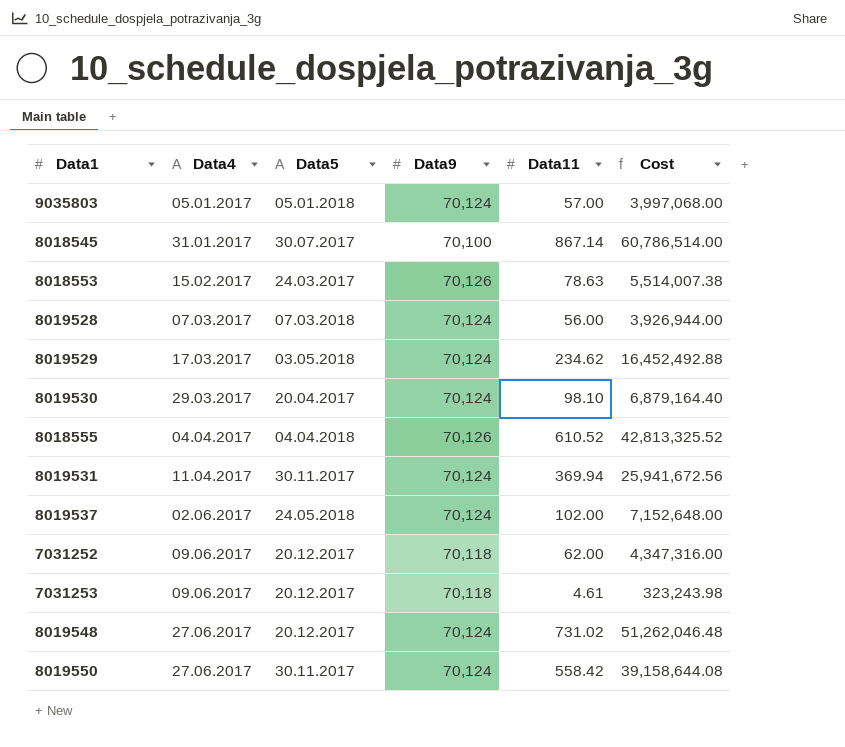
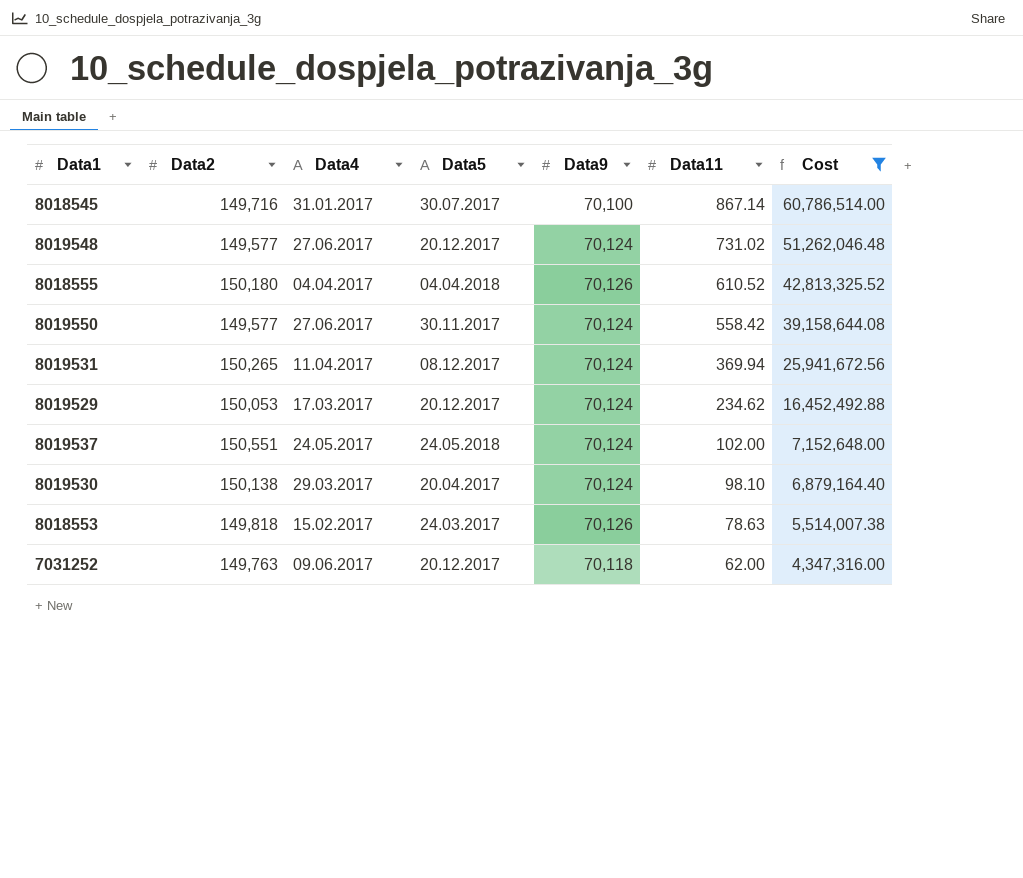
filter: none -> Cost >= 4,347,316.00
row order: Data4 ascending -> Data11 descending
column Data2 | position: none -> 2
8019531 | Data5: 30.11.2017 -> 08.12.2017
8019529 | Data5: 03.05.2018 -> 20.12.2017
8019537 | Data4: 02.06.2017 -> 24.05.2017

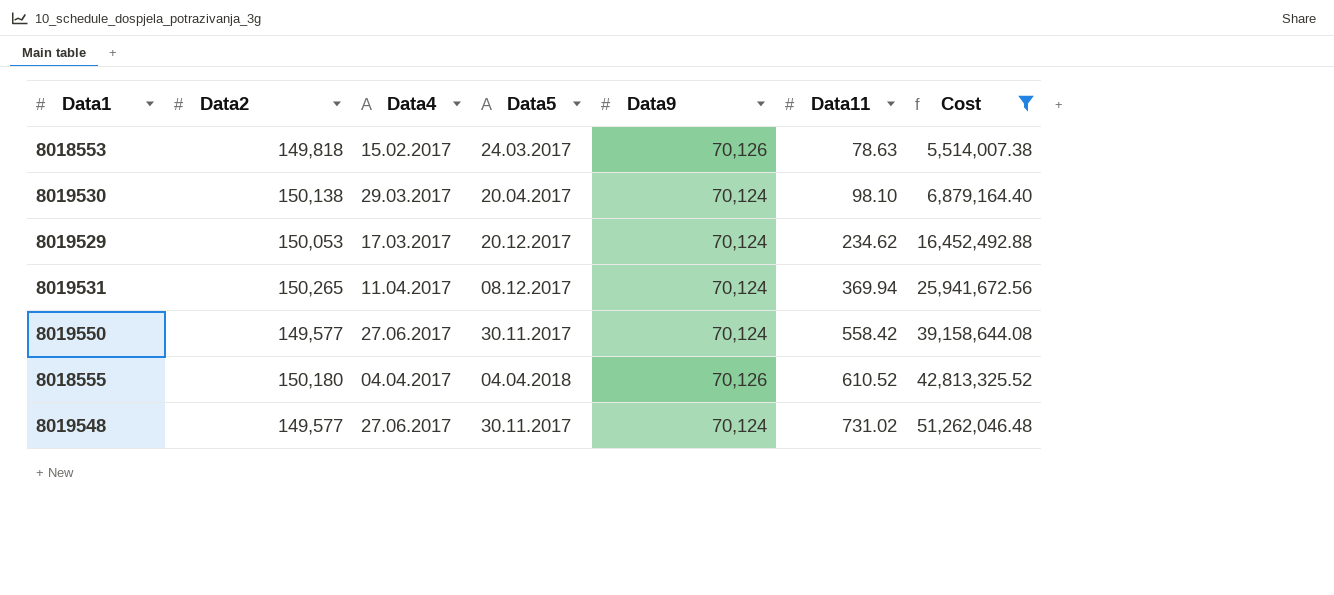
row order: Data11 descending -> Data11 ascending
row 8018545: 149,716 | 31.01.2017 | 30.07.2017 | 70,100 | 867.14 | 60,786,514.00 -> none
row 8019537: 150,551 | 24.05.2017 | 24.05.2018 | 70,124 | 102.00 | 7,152,648.00 -> none
row 7031252: 149,763 | 09.06.2017 | 20.12.2017 | 70,118 | 62.00 | 4,347,316.00 -> none
8019548 | Data5: 20.12.2017 -> 30.11.2017

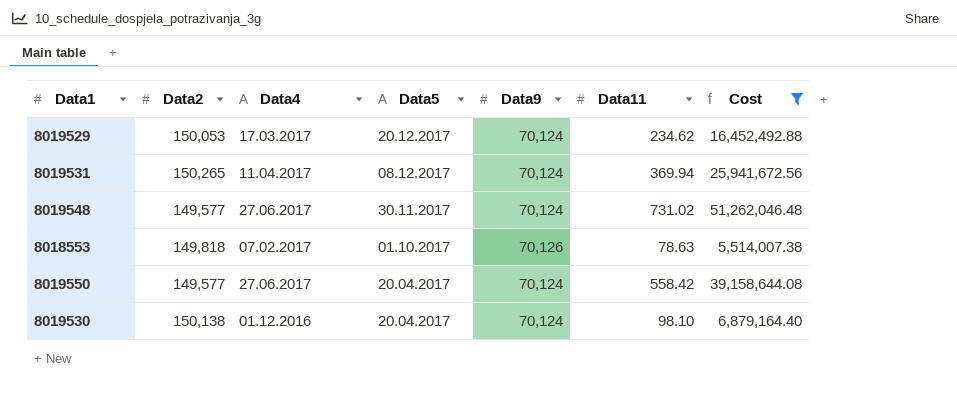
row order: Data11 ascending -> Data5 descending
row 8018555: 150,180 | 04.04.2017 | 04.04.2018 | 70,126 | 610.52 | 42,813,325.52 -> none
8018553 | Data4: 15.02.2017 -> 07.02.2017
8018553 | Data5: 24.03.2017 -> 01.10.2017
8019550 | Data5: 30.11.2017 -> 20.04.2017
8019530 | Data4: 29.03.2017 -> 01.12.2016

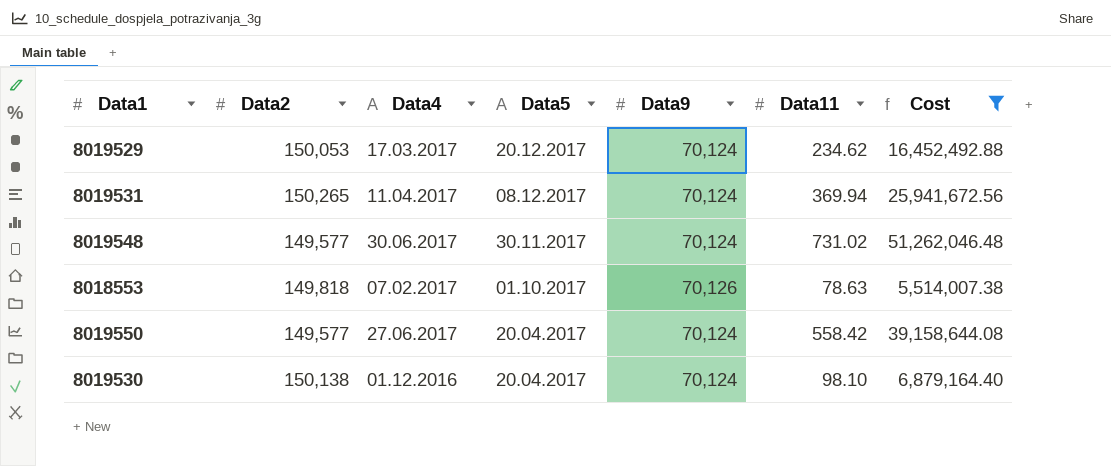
8019548 | Data4: 27.06.2017 -> 30.06.2017

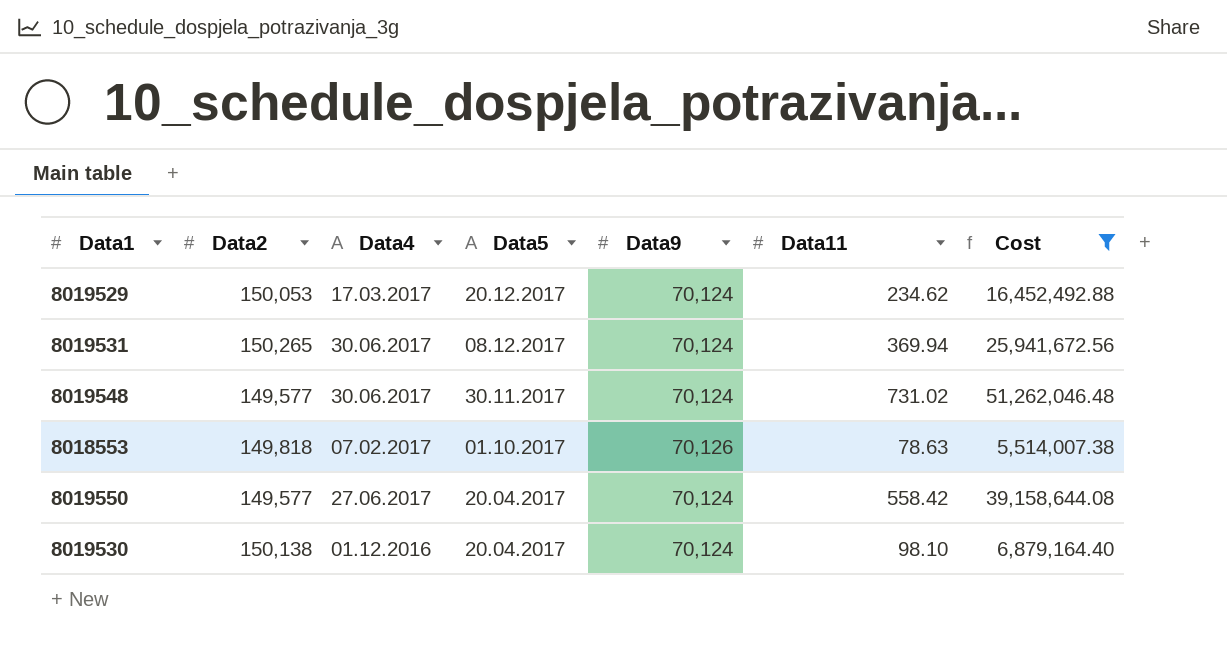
8019531 | Data4: 11.04.2017 -> 30.06.2017

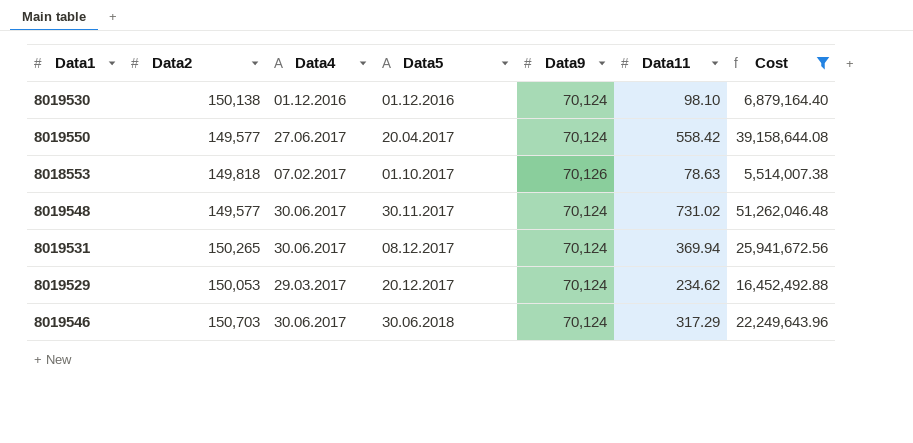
row order: Data5 descending -> Data5 ascending
8019530 | Data5: 20.04.2017 -> 01.12.2016
8019529 | Data4: 17.03.2017 -> 29.03.2017
row 8019546: none -> 150,703 | 30.06.2017 | 30.06.2018 | 70,124 | 317.29 | 22,249,643.96

